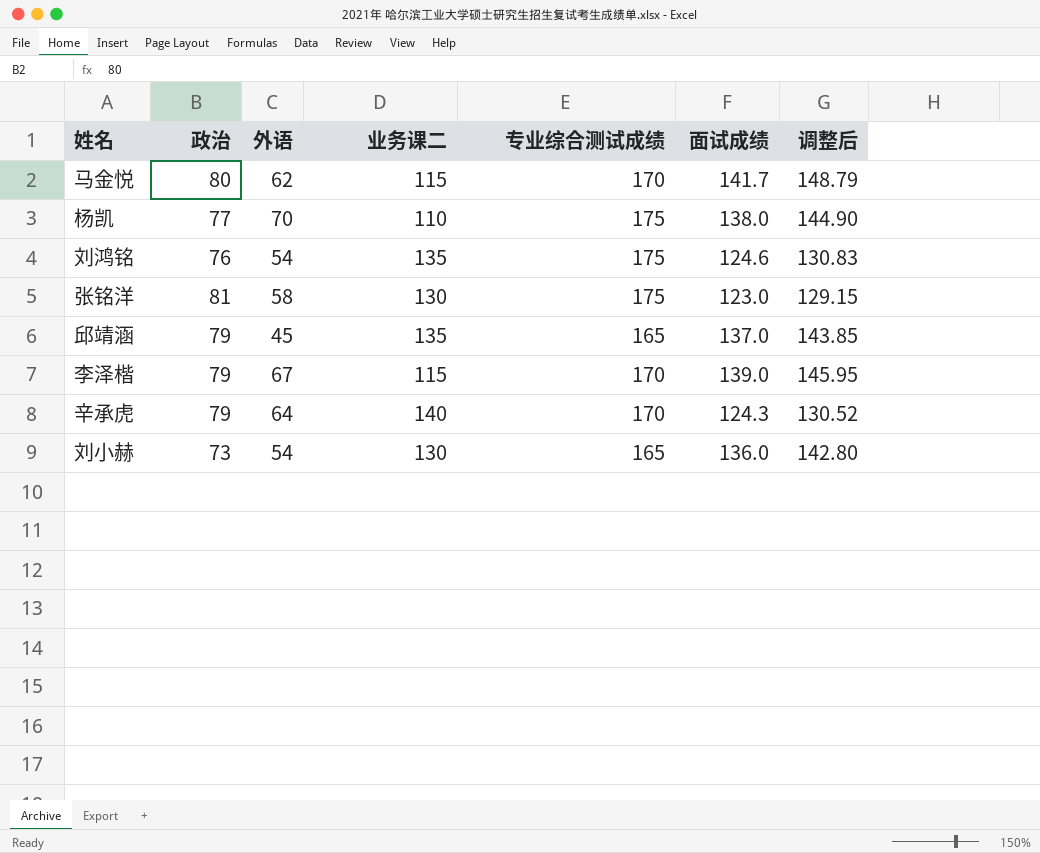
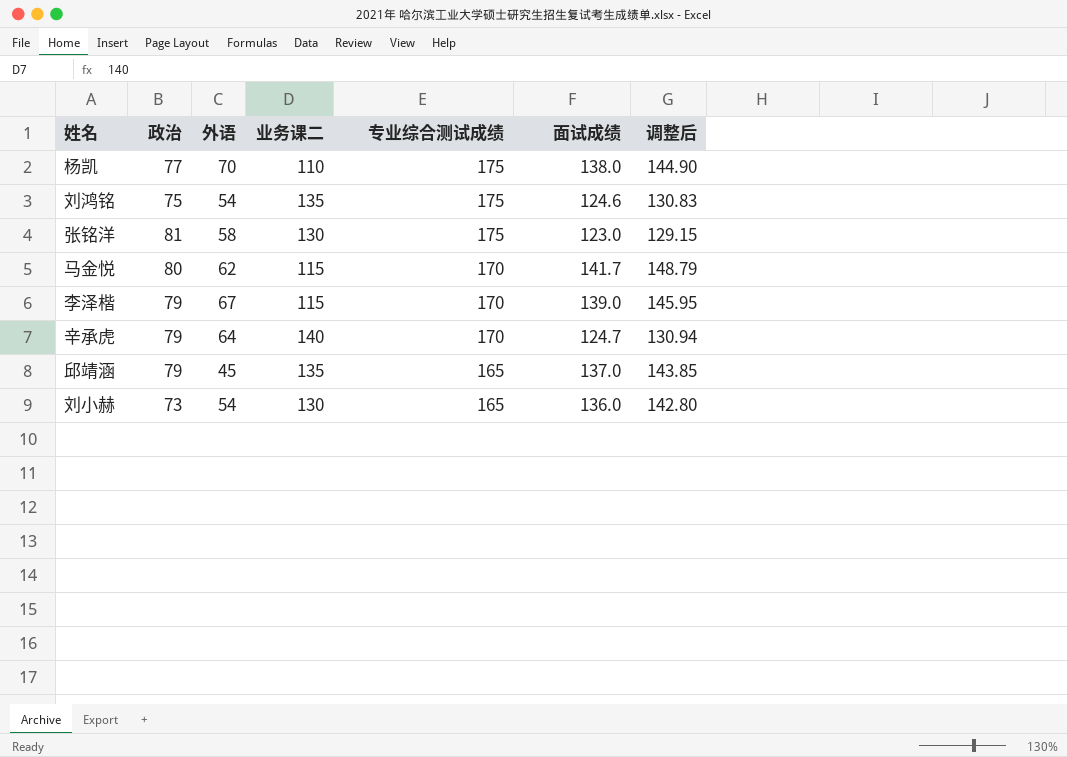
row order: none -> 专业综合测试成绩 descending
刘鸿铭 | 政治: 76 -> 75
辛承虎 | 面试成绩: 124.3 -> 124.7
辛承虎 | 调整后: 130.52 -> 130.94

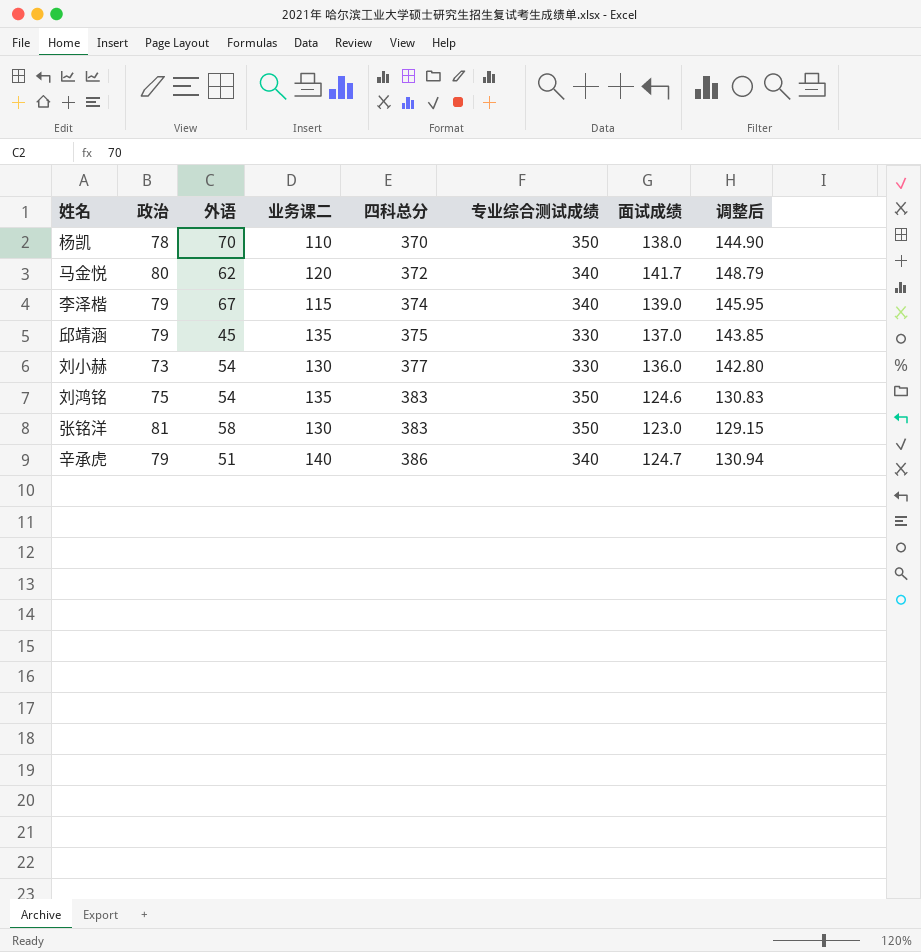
row order: 专业综合测试成绩 descending -> 四科总分 ascending
column 四科总分 | position: none -> 5
杨凯 | 政治: 77 -> 78
杨凯 | 专业综合测试成绩: 175 -> 350
马金悦 | 业务课二: 115 -> 120
马金悦 | 专业综合测试成绩: 170 -> 340
李泽楷 | 专业综合测试成绩: 170 -> 340
邱靖涵 | 专业综合测试成绩: 165 -> 330
刘小赫 | 专业综合测试成绩: 165 -> 330
刘鸿铭 | 专业综合测试成绩: 175 -> 350
张铭洋 | 专业综合测试成绩: 175 -> 350
辛承虎 | 外语: 64 -> 51
辛承虎 | 专业综合测试成绩: 170 -> 340

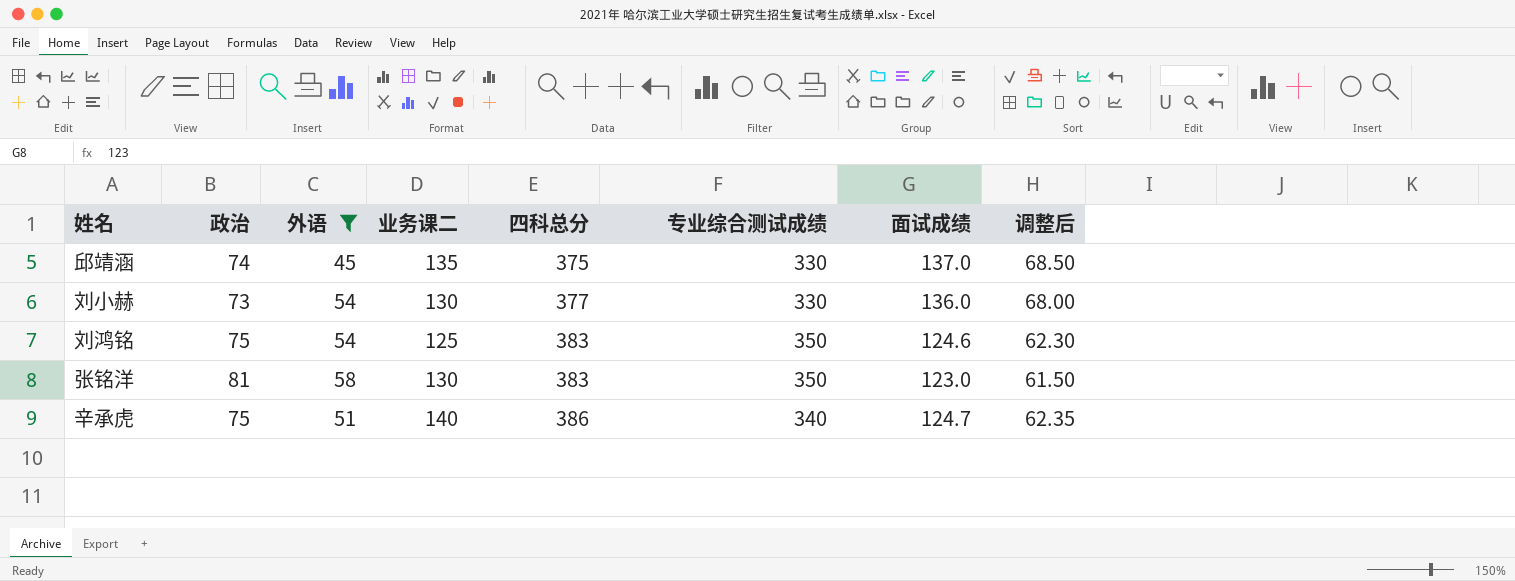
filter: none -> 外语 <= 58
column 调整后 | formula: [面试成绩] * 1.05 -> [面试成绩] * 0.5
邱靖涵 | 政治: 79 -> 74
刘鸿铭 | 业务课二: 135 -> 125
辛承虎 | 政治: 79 -> 75

